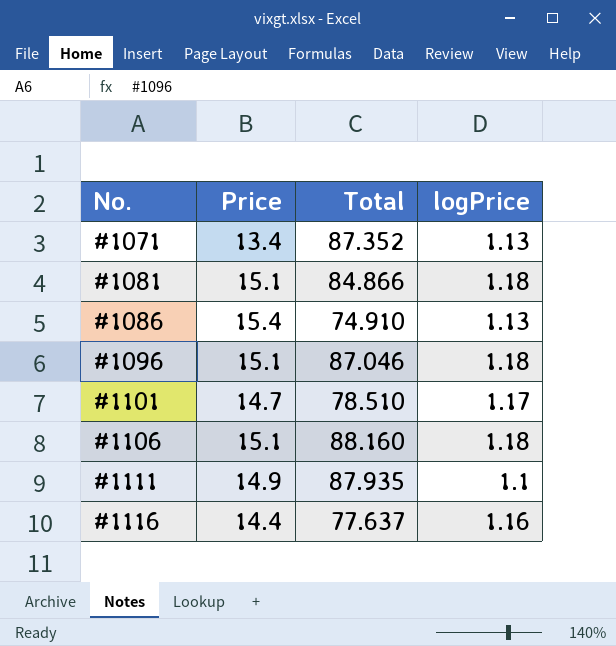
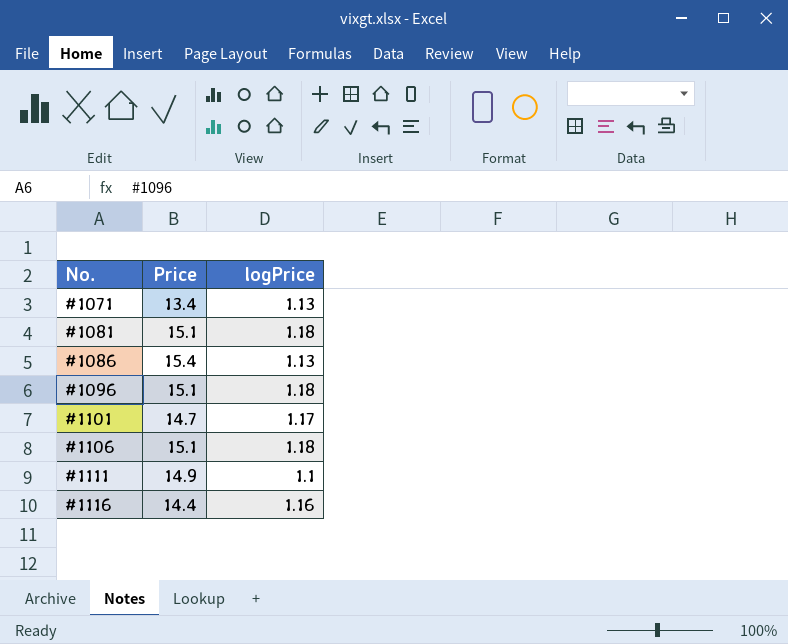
column Total | position: 3 -> none

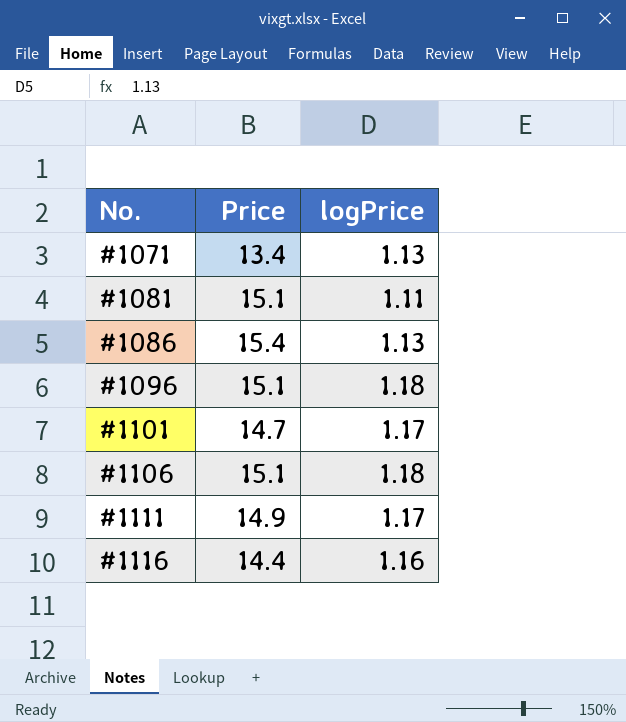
#1081 | logPrice: 1.18 -> 1.11
#1111 | logPrice: 1.1 -> 1.17

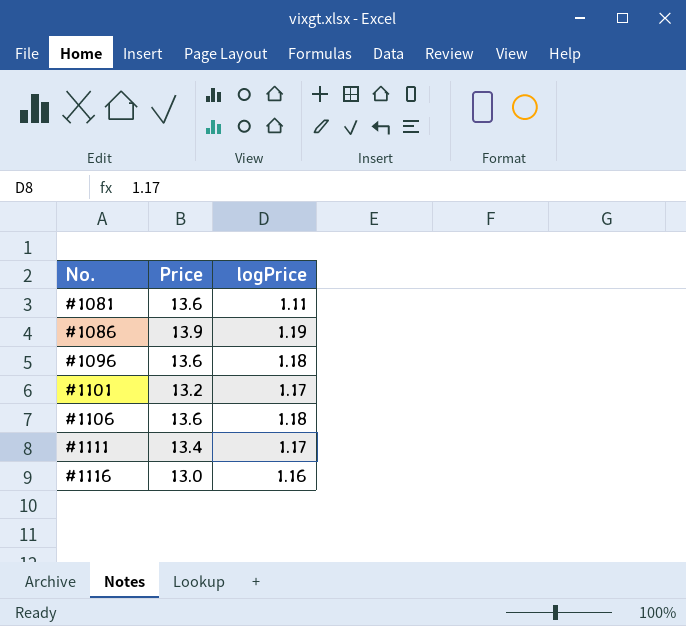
row #1071: 13.4 | 1.13 -> none
#1081 | Price: 15.1 -> 13.6
#1086 | Price: 15.4 -> 13.9
#1086 | logPrice: 1.13 -> 1.19
#1096 | Price: 15.1 -> 13.6
#1101 | Price: 14.7 -> 13.2
#1106 | Price: 15.1 -> 13.6
#1111 | Price: 14.9 -> 13.4
#1116 | Price: 14.4 -> 13.0

